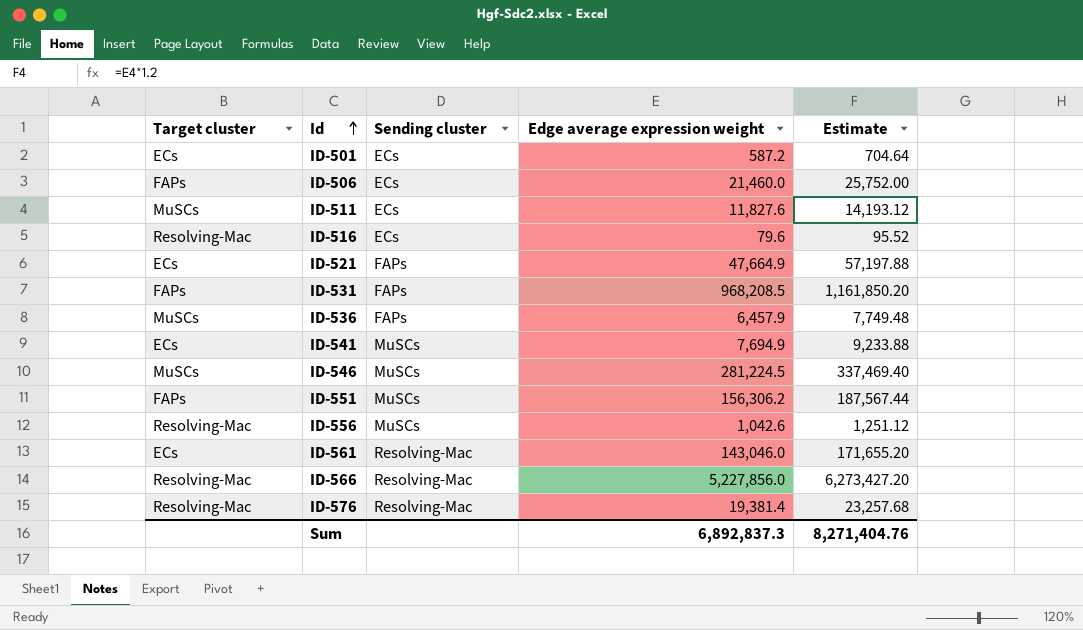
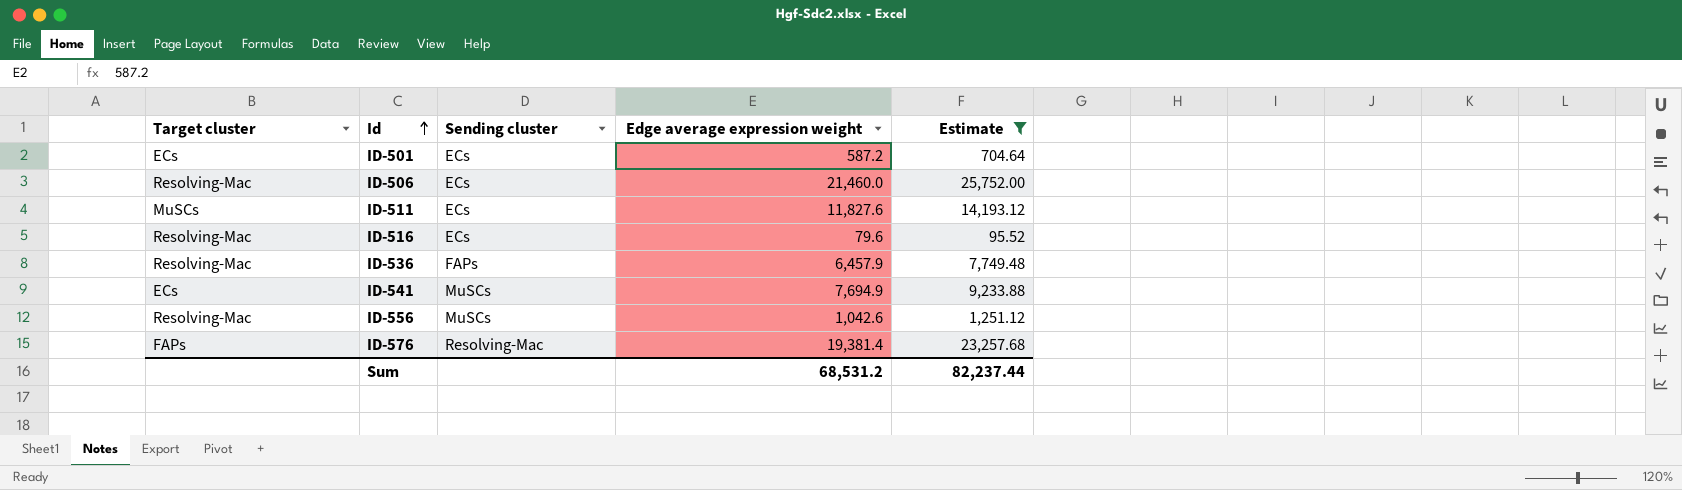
filter: none -> Estimate <= 25,752.00
ID-506 | Target cluster: FAPs -> Resolving-Mac
ID-536 | Target cluster: MuSCs -> Resolving-Mac
ID-576 | Target cluster: Resolving-Mac -> FAPs
Sum | Edge average expression weight: 6,892,837.3 -> 68,531.2
Sum | Estimate: 8,271,404.76 -> 82,237.44

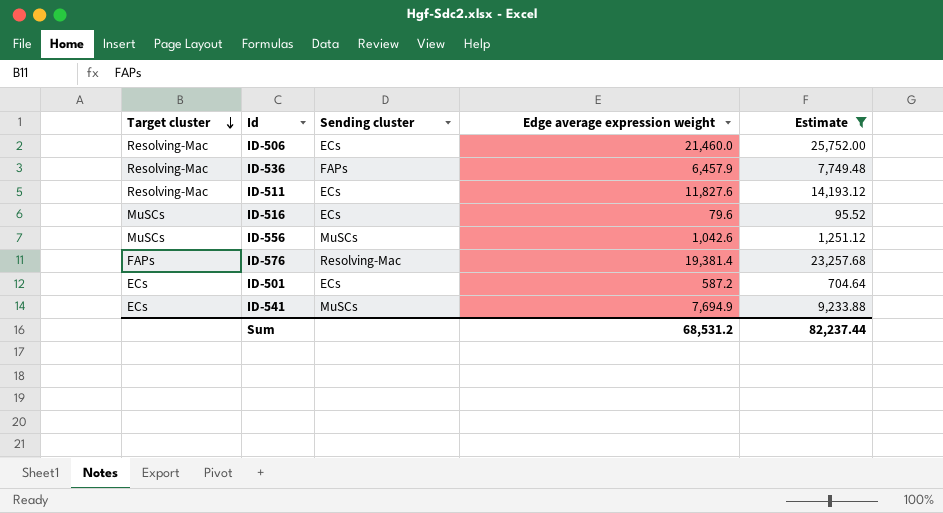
row order: Id ascending -> Target cluster descending
ID-511 | Target cluster: MuSCs -> Resolving-Mac
ID-516 | Target cluster: Resolving-Mac -> MuSCs
ID-556 | Target cluster: Resolving-Mac -> MuSCs

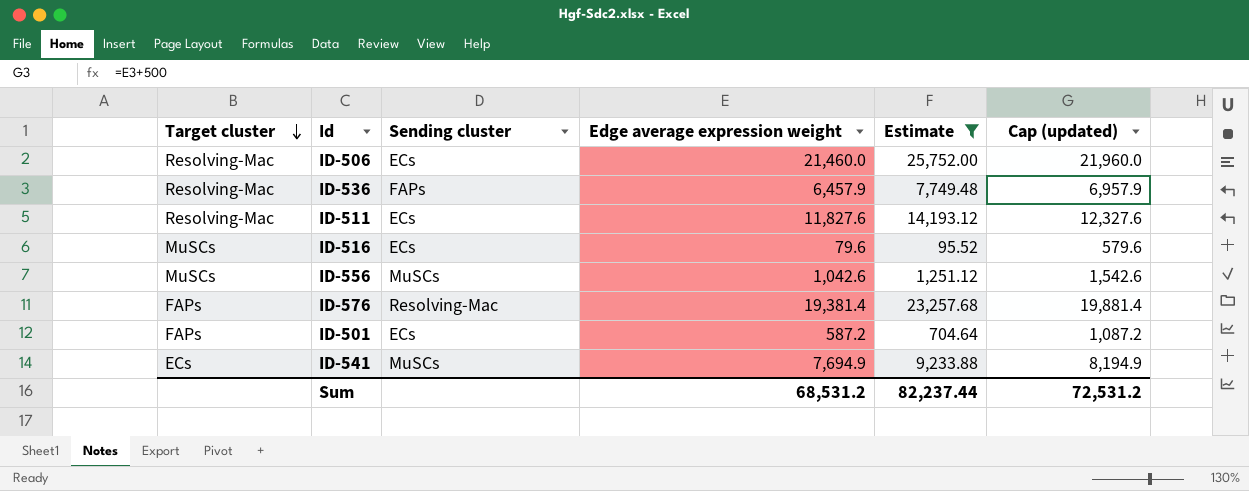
column Cap (updated) | formula: none -> [Edge average expression weight] + 500
ID-501 | Target cluster: ECs -> FAPs

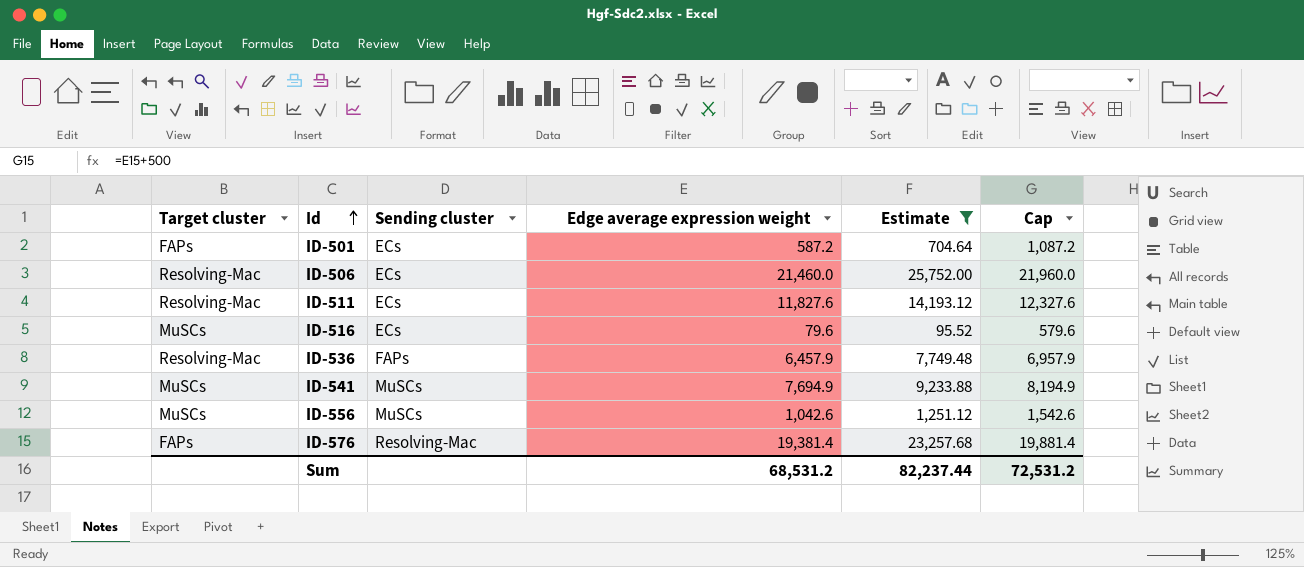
row order: Target cluster descending -> Id ascending
column name: Cap (updated) -> Cap
ID-541 | Target cluster: ECs -> MuSCs

